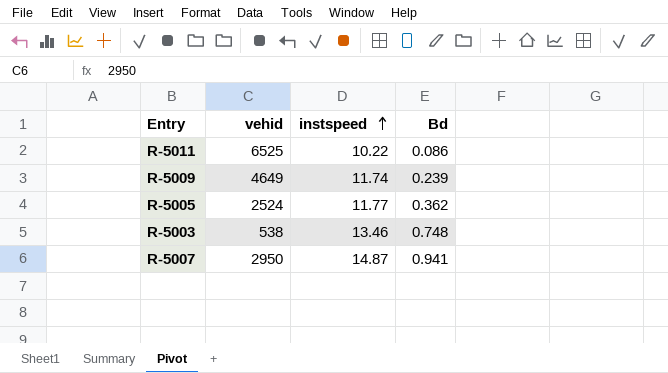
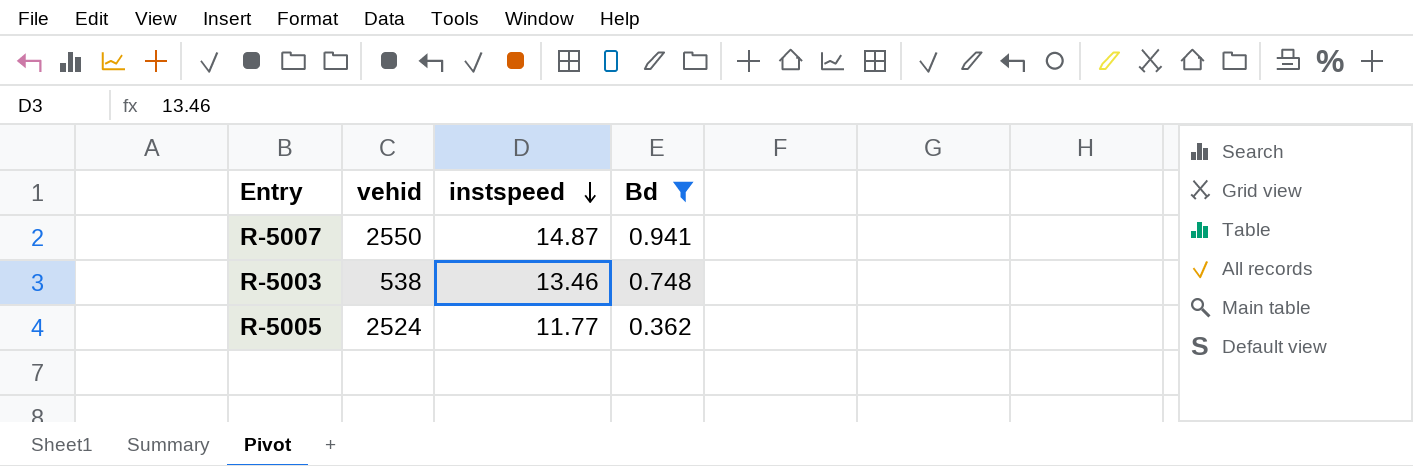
filter: none -> Bd >= 0.362
row order: instspeed ascending -> instspeed descending
R-5007 | vehid: 2950 -> 2550

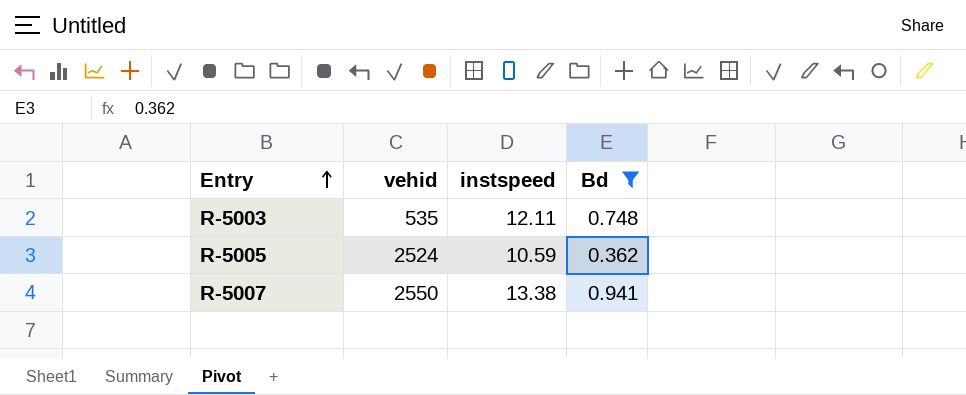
row order: instspeed descending -> Entry ascending
R-5003 | vehid: 538 -> 535
R-5003 | instspeed: 13.46 -> 12.11
R-5005 | instspeed: 11.77 -> 10.59
R-5007 | instspeed: 14.87 -> 13.38

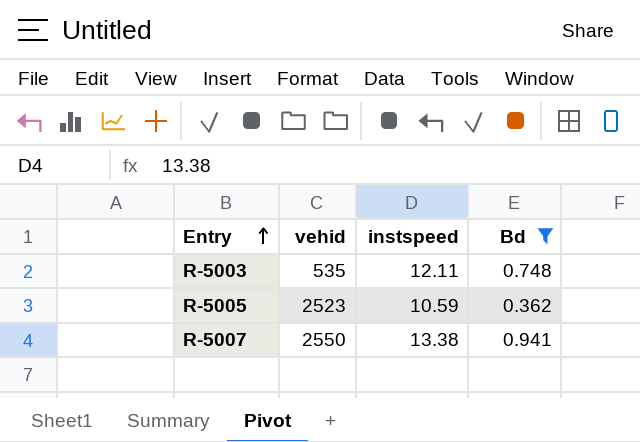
R-5005 | vehid: 2524 -> 2523

